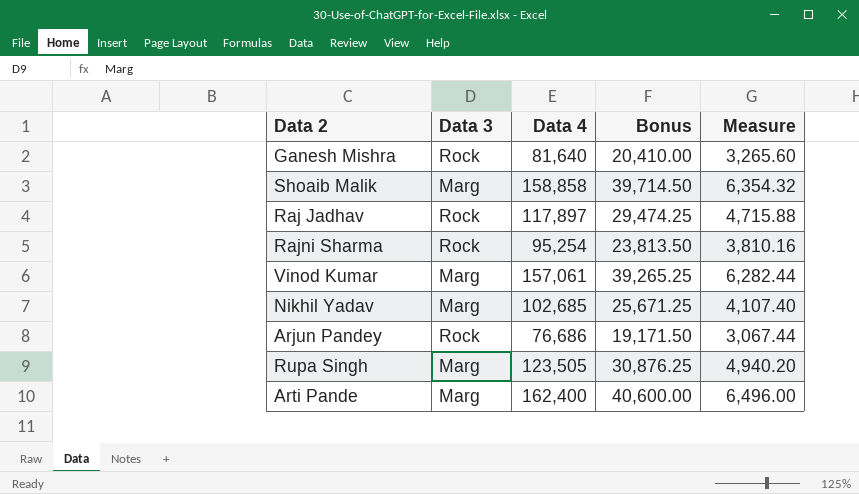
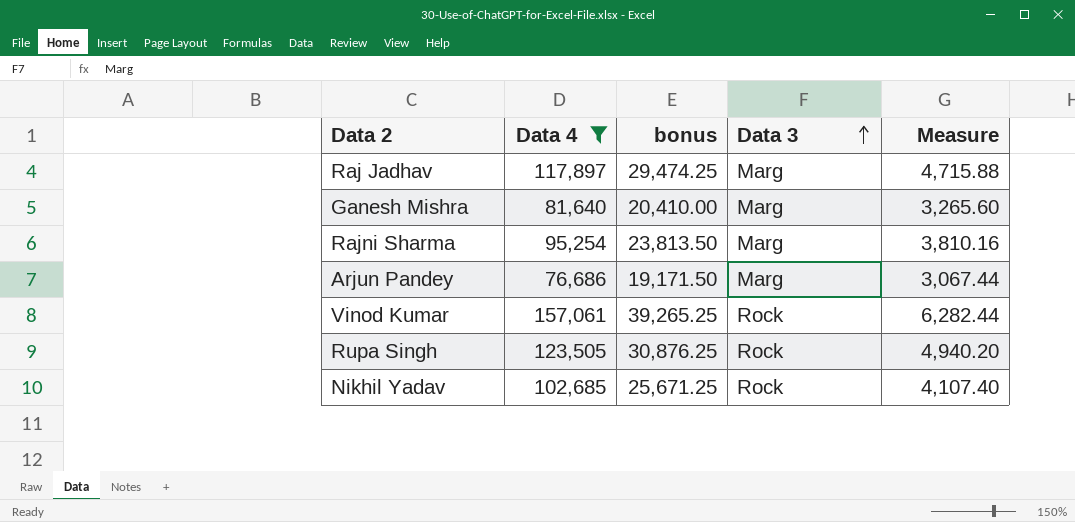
filter: none -> Data 4 <= 157,061
row order: none -> Data 3 ascending
column name: Bonus -> bonus
column Data 3 | position: 2 -> 4
Raj Jadhav | Data 3: Rock -> Marg
Ganesh Mishra | Data 3: Rock -> Marg
Rajni Sharma | Data 3: Rock -> Marg
Arjun Pandey | Data 3: Rock -> Marg
Vinod Kumar | Data 3: Marg -> Rock
Rupa Singh | Data 3: Marg -> Rock
Nikhil Yadav | Data 3: Marg -> Rock

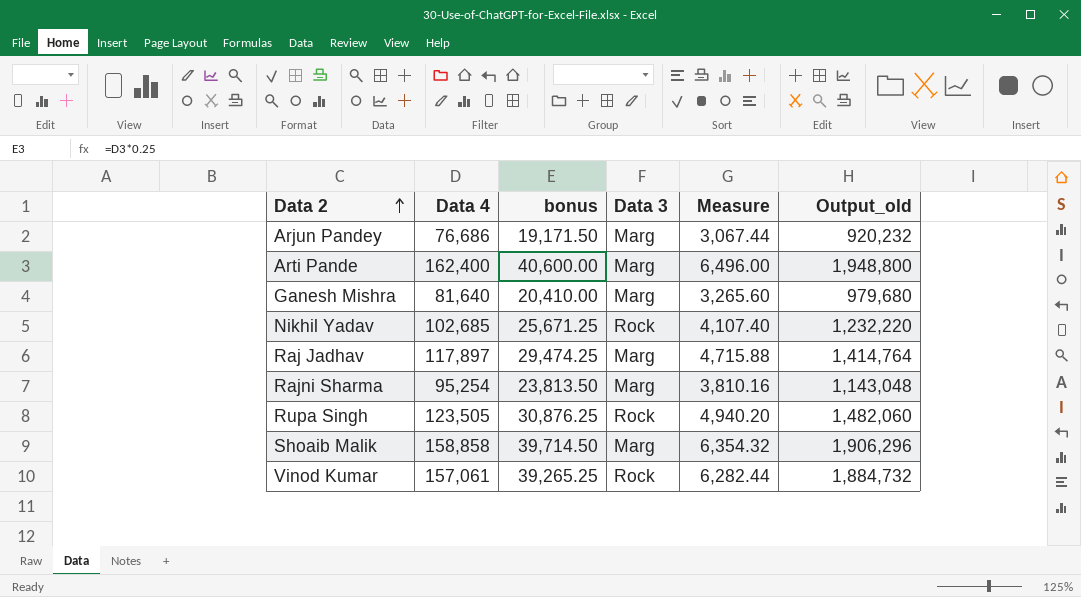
filter: Data 4 <= 157,061 -> none
row order: Data 3 ascending -> Data 2 ascending
column Output_old | formula: none -> [Data 4] * 12

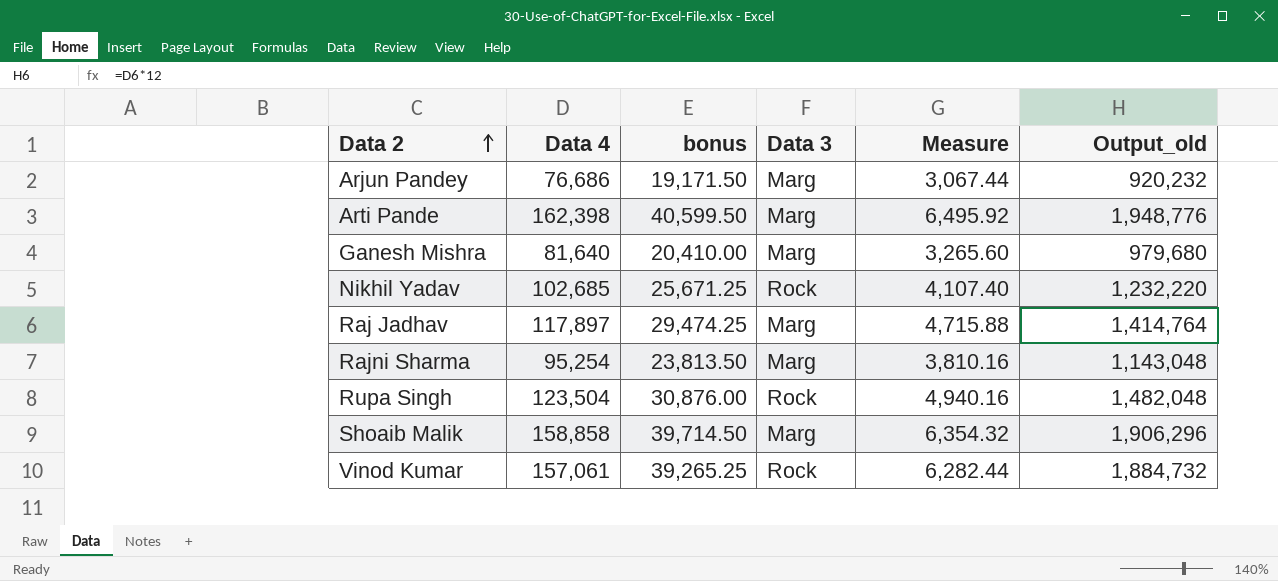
Arti Pande | Data 4: 162,400 -> 162,398
Arti Pande | bonus: 40,600.00 -> 40,599.50
Arti Pande | Measure: 6,496.00 -> 6,495.92
Arti Pande | Output_old: 1,948,800 -> 1,948,776
Rupa Singh | Data 4: 123,505 -> 123,504
Rupa Singh | bonus: 30,876.25 -> 30,876.00
Rupa Singh | Measure: 4,940.20 -> 4,940.16
Rupa Singh | Output_old: 1,482,060 -> 1,482,048

